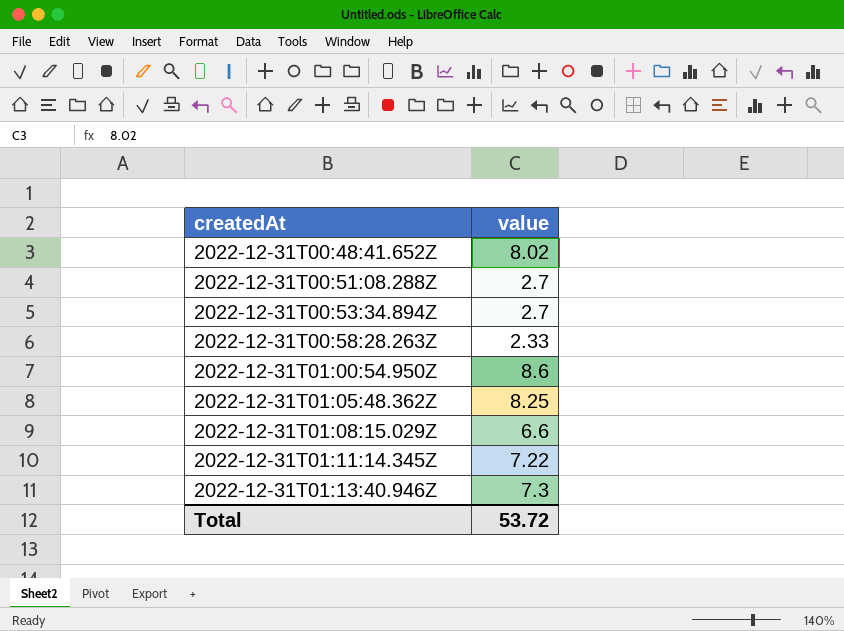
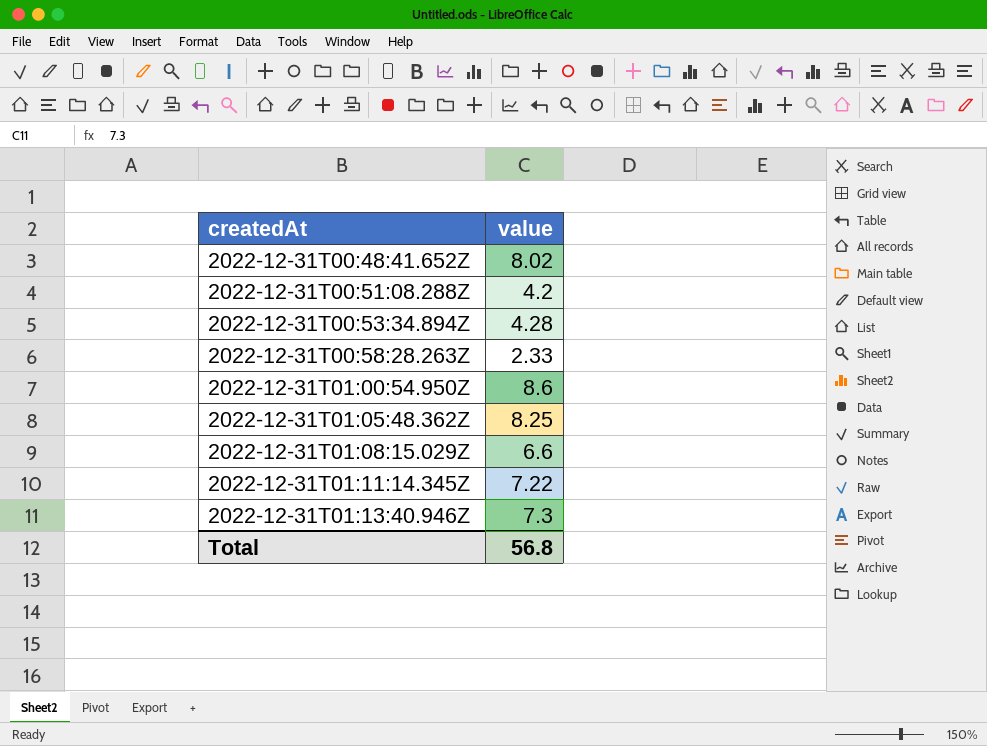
2022-12-31T00:51:08.288Z | value: 2.7 -> 4.2
2022-12-31T00:53:34.894Z | value: 2.7 -> 4.28
Total | value: 53.72 -> 56.8

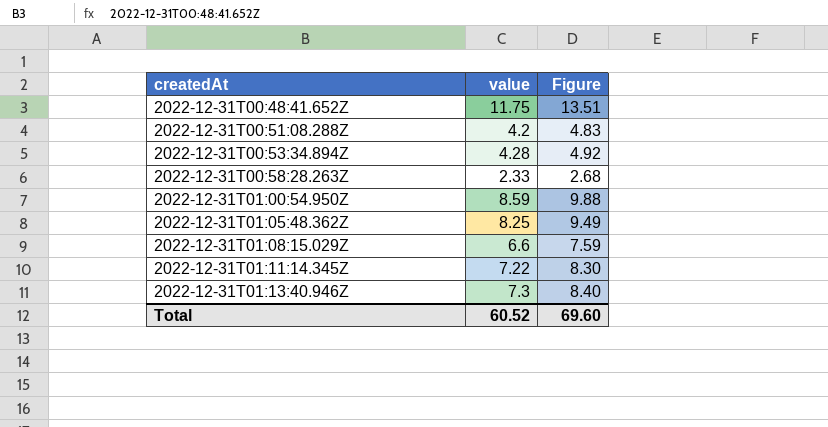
column Figure | formula: none -> [value] * 1.15
2022-12-31T00:48:41.652Z | value: 8.02 -> 11.75
2022-12-31T01:00:54.950Z | value: 8.6 -> 8.59
Total | value: 56.8 -> 60.52

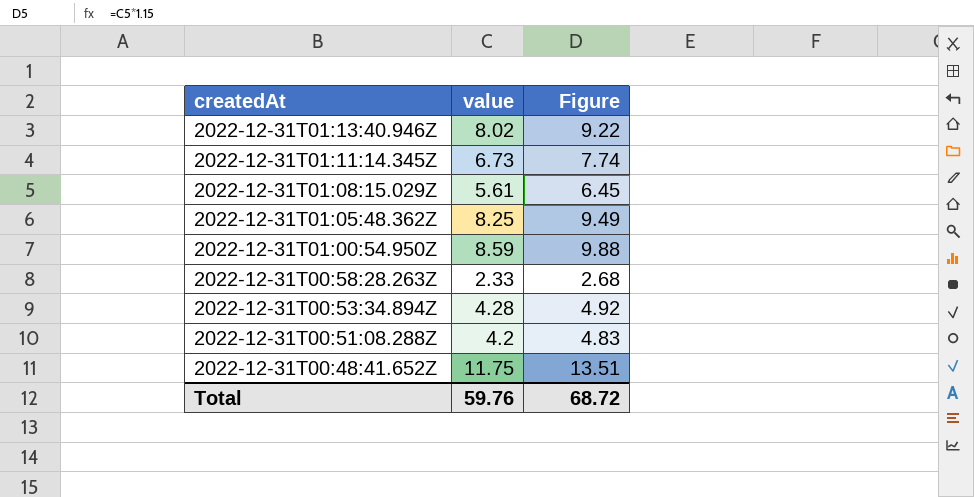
row order: createdAt ascending -> createdAt descending
2022-12-31T01:13:40.946Z | value: 7.3 -> 8.02
2022-12-31T01:13:40.946Z | Figure: 8.40 -> 9.22
2022-12-31T01:11:14.345Z | value: 7.22 -> 6.73
2022-12-31T01:11:14.345Z | Figure: 8.30 -> 7.74
2022-12-31T01:08:15.029Z | value: 6.6 -> 5.61
2022-12-31T01:08:15.029Z | Figure: 7.59 -> 6.45
Total | value: 60.52 -> 59.76
Total | Figure: 69.60 -> 68.72

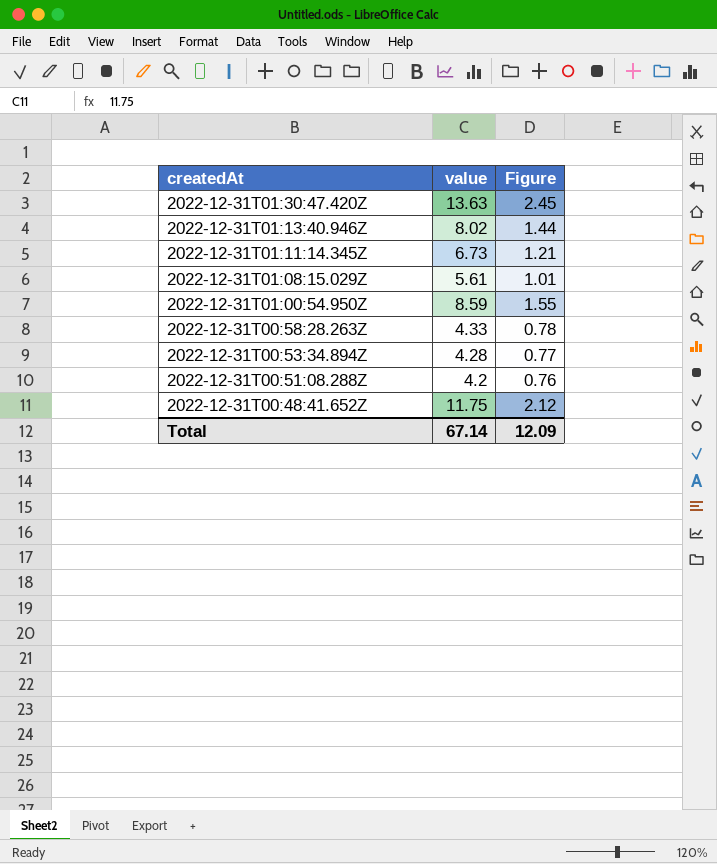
column Figure | formula: [value] * 1.15 -> [value] * 0.18
row 2022-12-31T01:05:48.362Z: 8.25 | 9.49 -> none
row 2022-12-31T01:30:47.420Z: none -> 13.63 | 2.45
2022-12-31T00:58:28.263Z | value: 2.33 -> 4.33
Total | value: 59.76 -> 67.14
Total | Figure: 68.72 -> 12.09

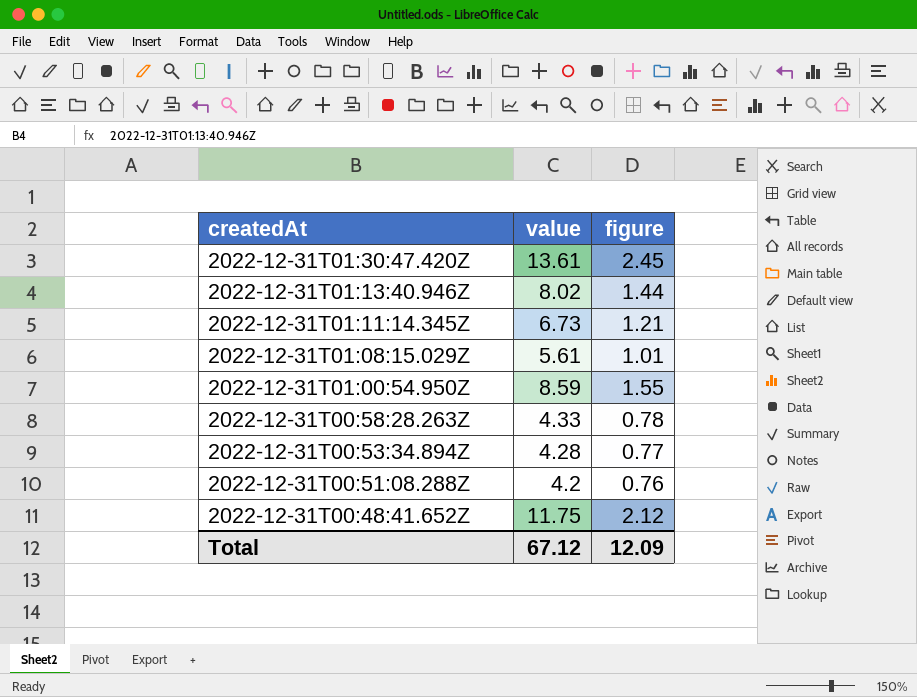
column name: Figure -> figure
2022-12-31T01:30:47.420Z | value: 13.63 -> 13.61
Total | value: 67.14 -> 67.12

